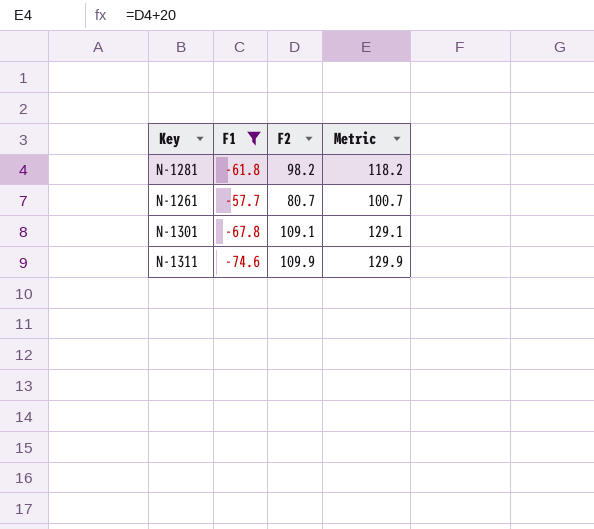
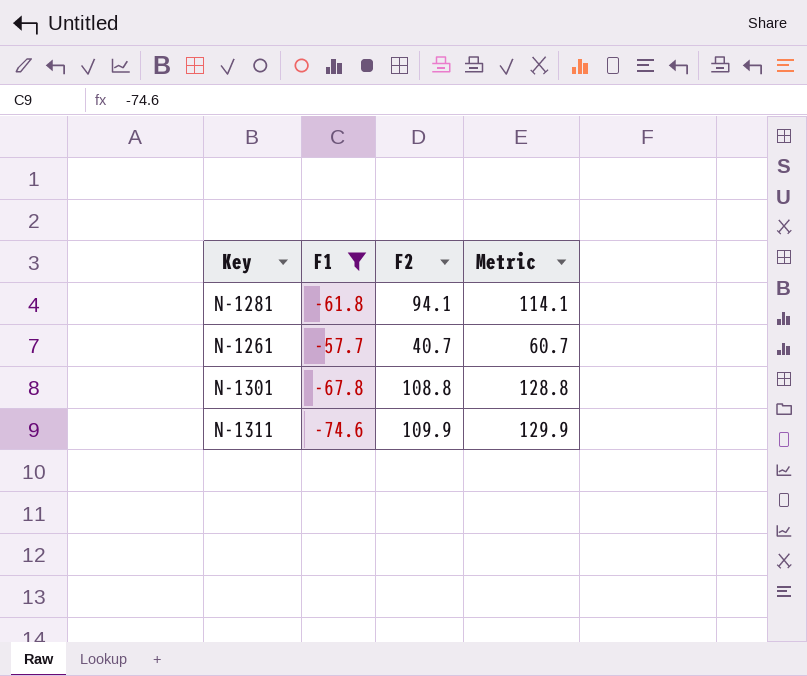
N-1281 | F2: 98.2 -> 94.1
N-1281 | Metric: 118.2 -> 114.1
N-1261 | F2: 80.7 -> 40.7
N-1261 | Metric: 100.7 -> 60.7
N-1301 | F2: 109.1 -> 108.8
N-1301 | Metric: 129.1 -> 128.8

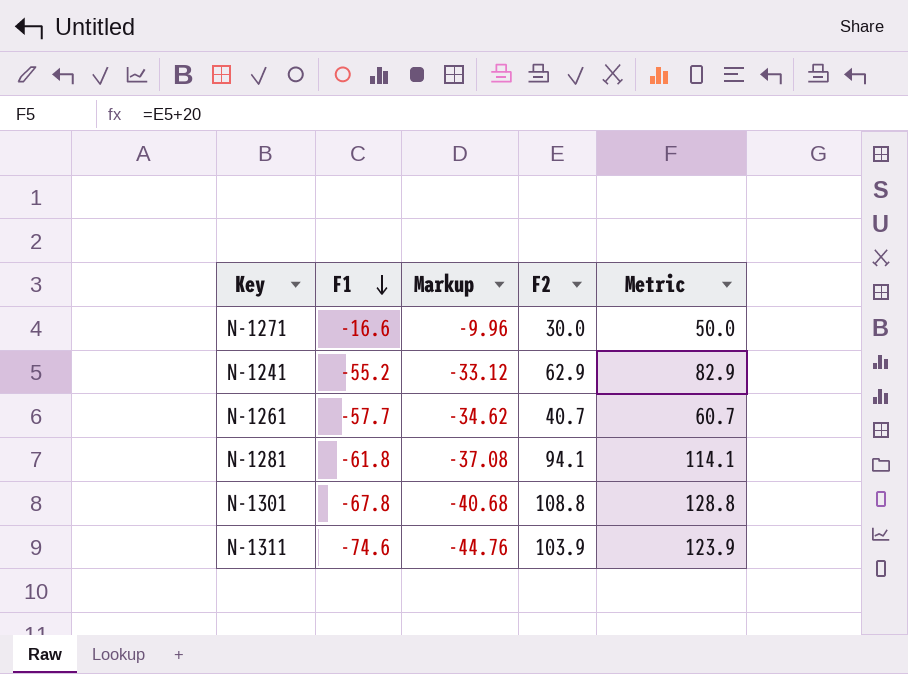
filter: F1 <= -57.7 -> none
row order: none -> F1 descending
column Markup | formula: none -> [F1] * 0.6
N-1311 | F2: 109.9 -> 103.9
N-1311 | Metric: 129.9 -> 123.9

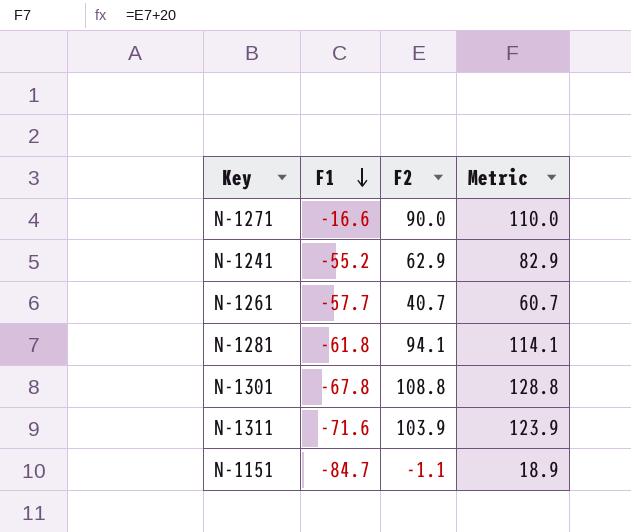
column Markup | formula: [F1] * 0.6 -> none
N-1271 | F2: 30.0 -> 90.0
N-1271 | Metric: 50.0 -> 110.0
N-1311 | F1: -74.6 -> -71.6
row N-1151: none -> -84.7 | -1.1 | 18.9

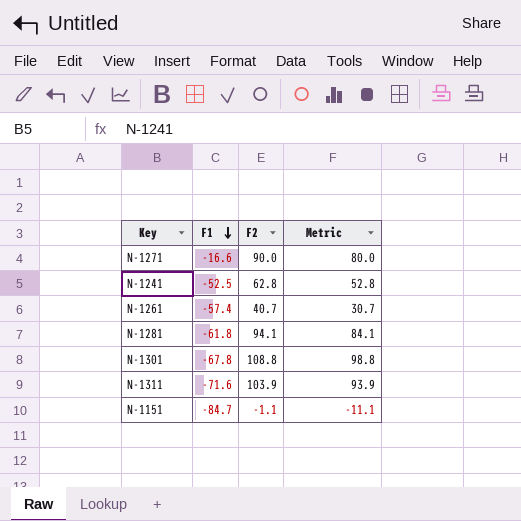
column Metric | formula: [F2] + 20 -> [F2] - 10
N-1241 | F1: -55.2 -> -52.5
N-1241 | F2: 62.9 -> 62.8
N-1261 | F1: -57.7 -> -57.4

